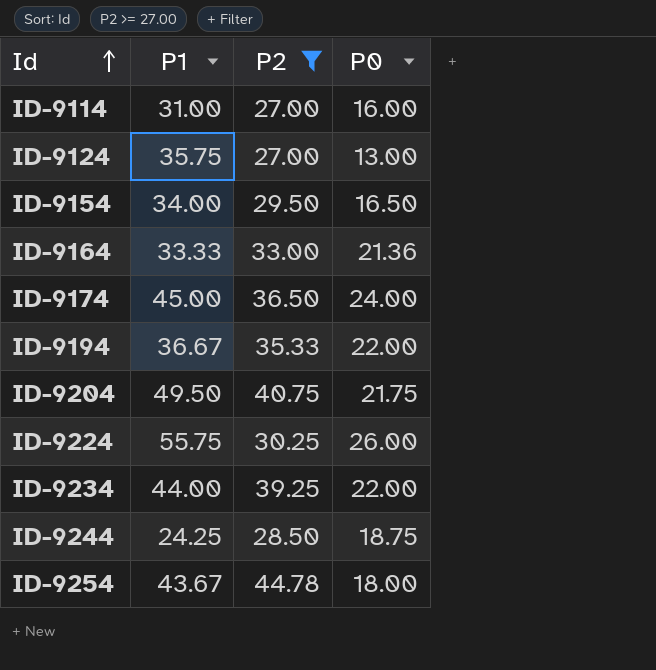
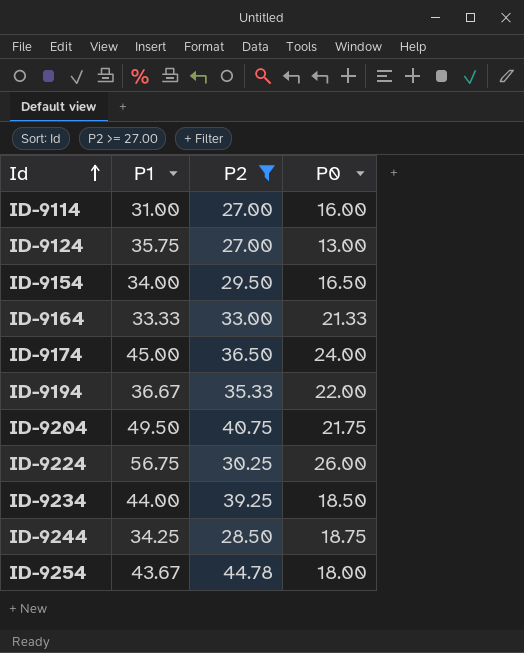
ID-9164 | P0: 21.36 -> 21.33
ID-9224 | P1: 55.75 -> 56.75
ID-9234 | P0: 22.00 -> 18.50
ID-9244 | P1: 24.25 -> 34.25

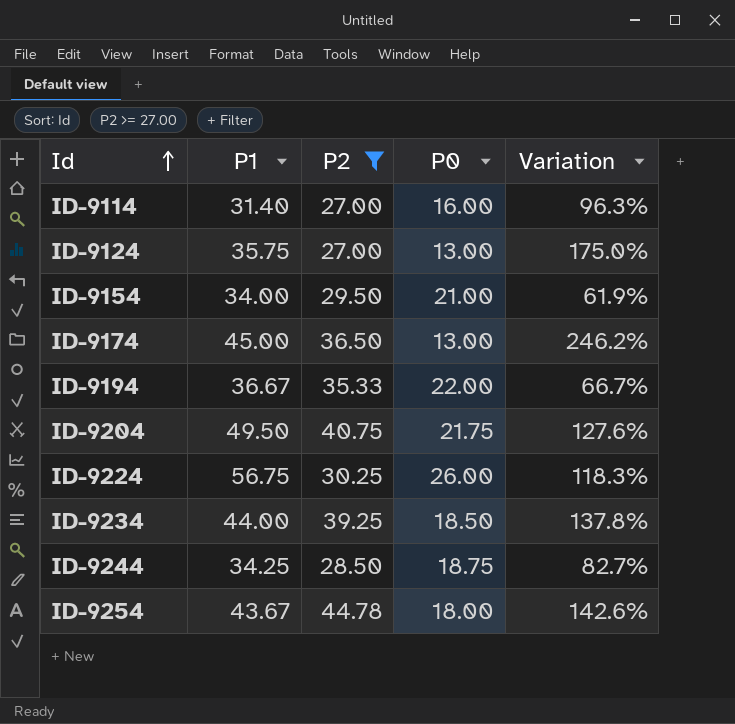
column Variation | formula: none -> ([P1] - [P0]) / [P0]
row ID-9164: 33.33 | 33.00 | 21.33 -> none
ID-9114 | P1: 31.00 -> 31.40
ID-9154 | P0: 16.50 -> 21.00
ID-9174 | P0: 24.00 -> 13.00

